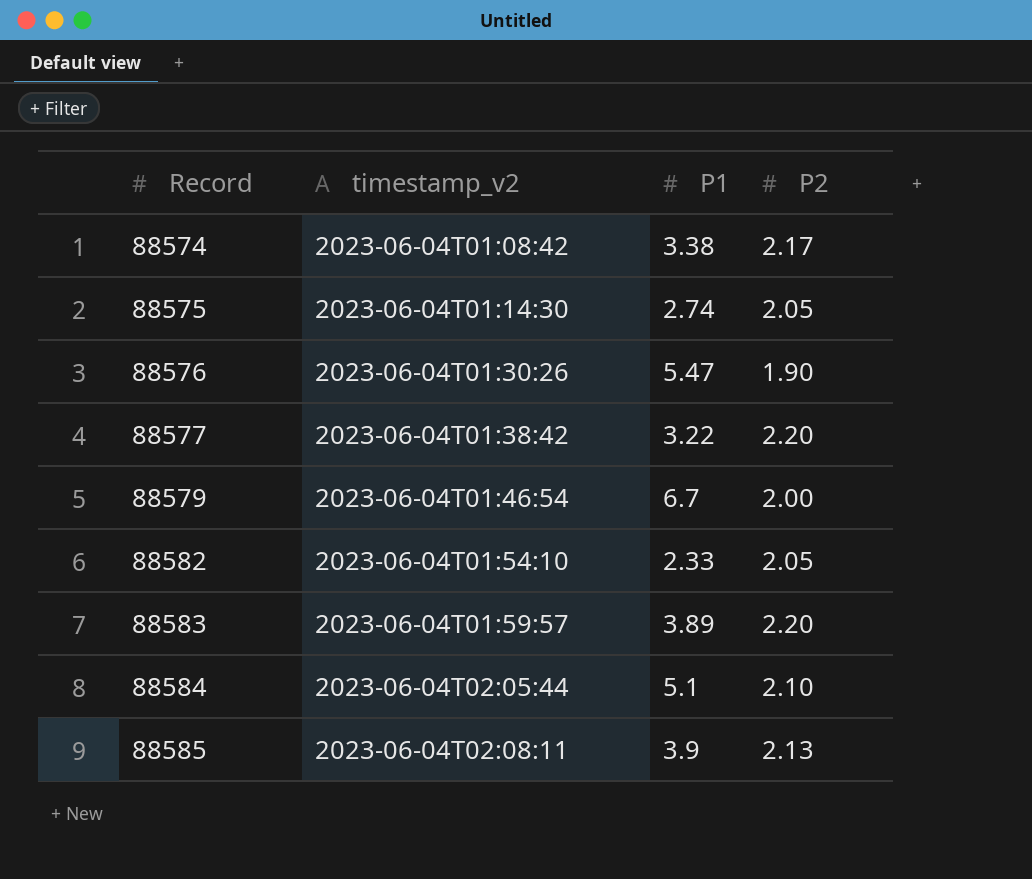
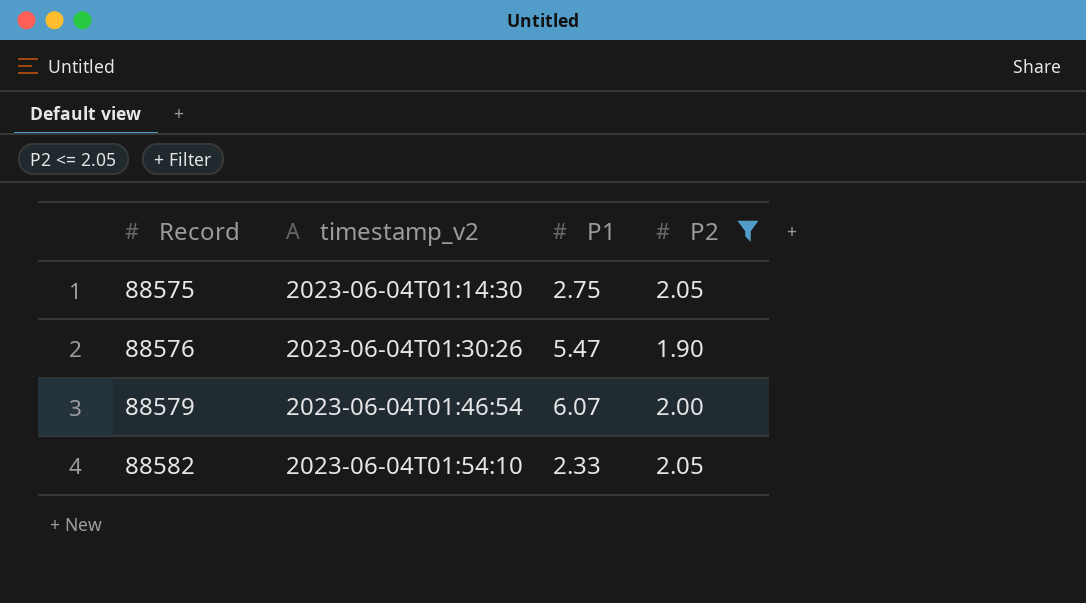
filter: none -> P2 <= 2.05
88575 | P1: 2.74 -> 2.75
88579 | P1: 6.7 -> 6.07

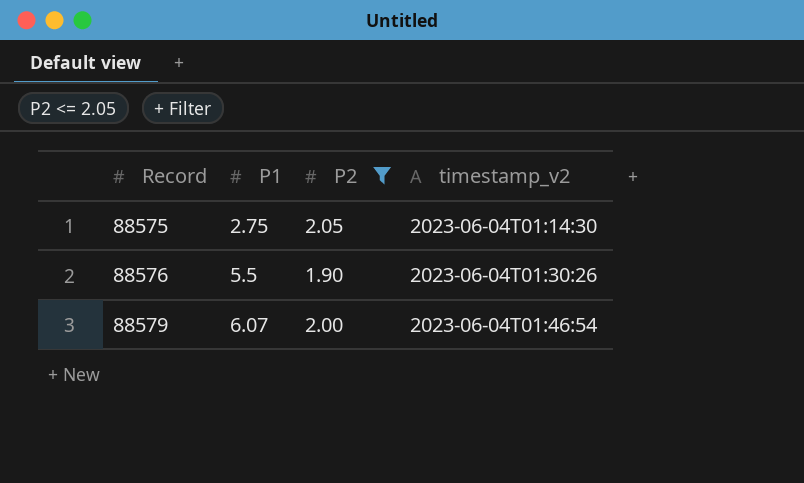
column timestamp_v2 | position: 2 -> 4
row 88582: 2023-06-04T01:54:10 | 2.33 | 2.05 -> none
88576 | P1: 5.47 -> 5.5

